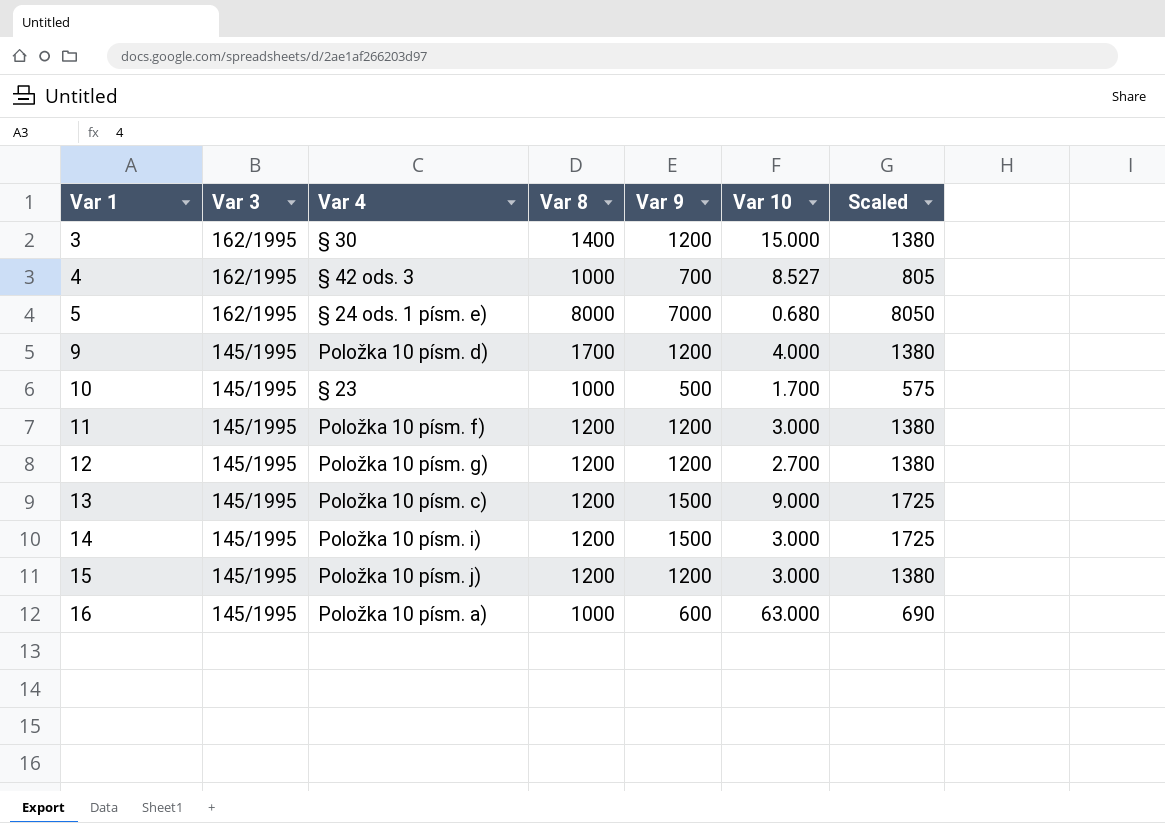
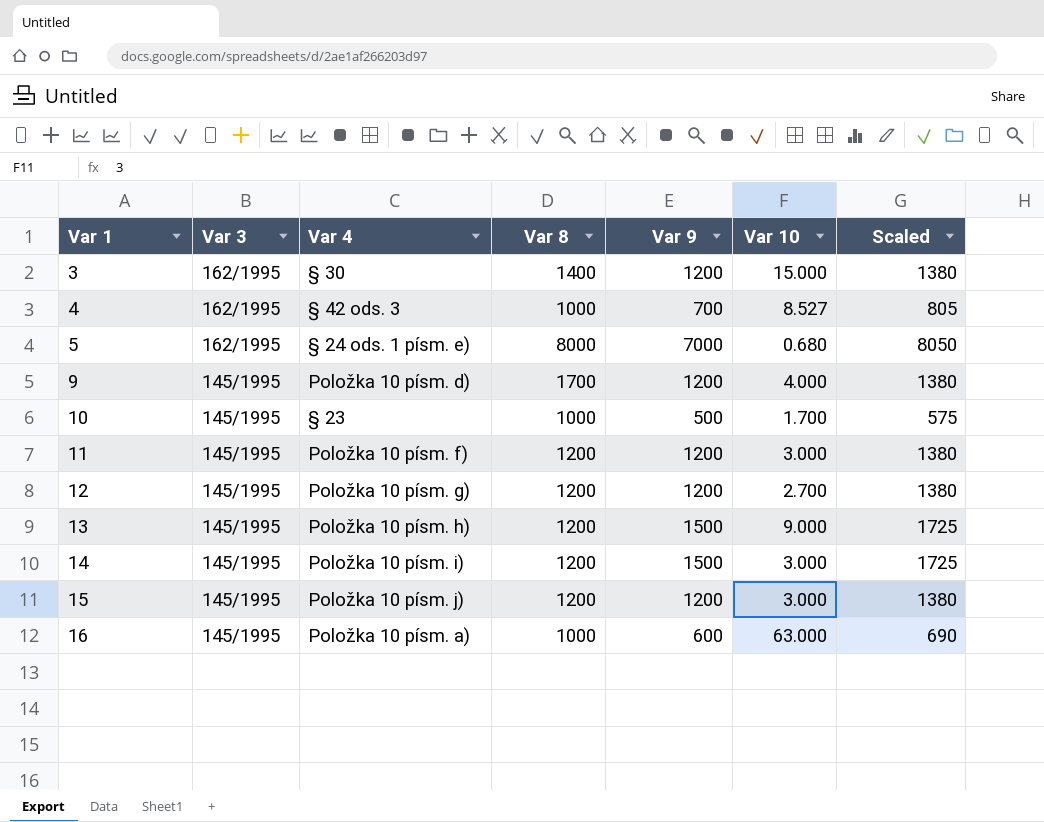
13 | Var 4: Položka 10 písm. c) -> Položka 10 písm. h)

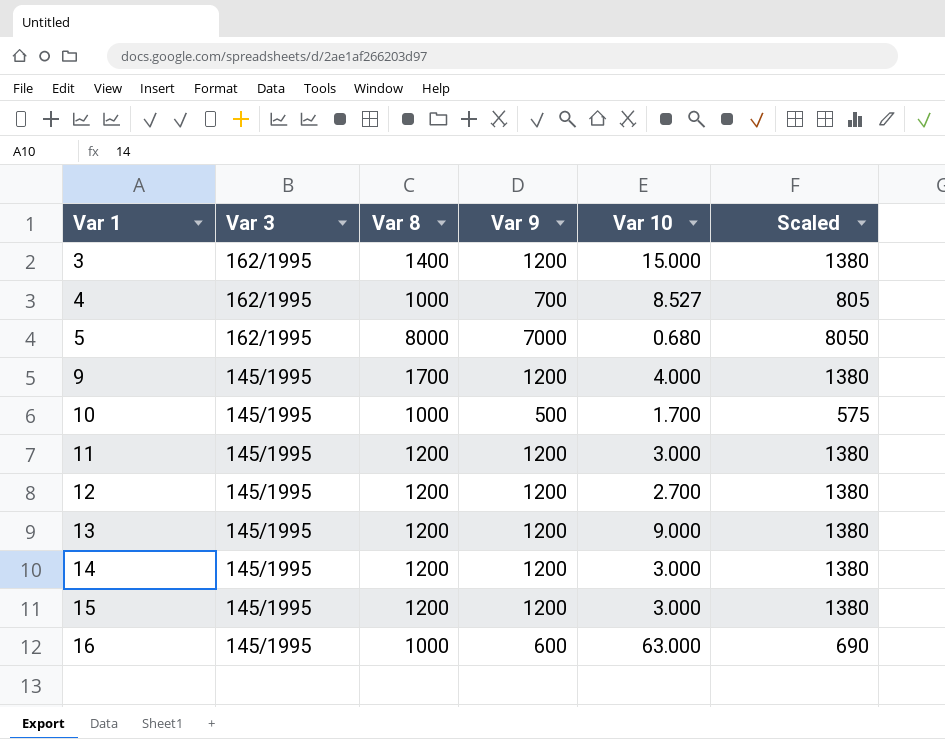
column Var 4 | position: 3 -> none
13 | Var 9: 1500 -> 1200
13 | Scaled: 1725 -> 1380
14 | Var 9: 1500 -> 1200
14 | Scaled: 1725 -> 1380

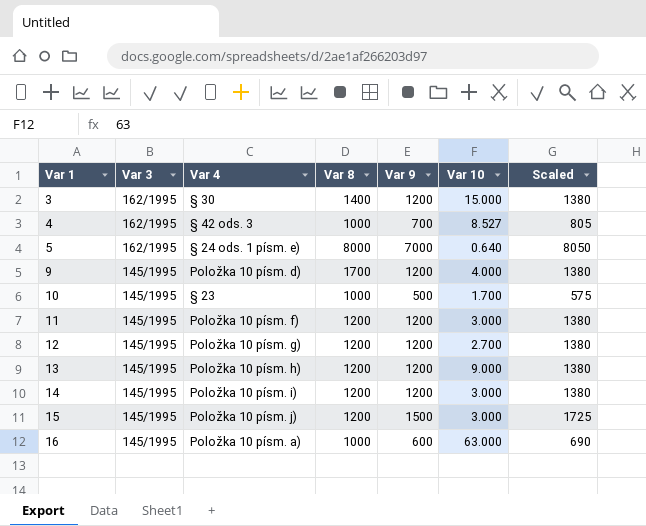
column Var 4 | position: none -> 3
5 | Var 10: 0.680 -> 0.640
15 | Var 9: 1200 -> 1500
15 | Scaled: 1380 -> 1725

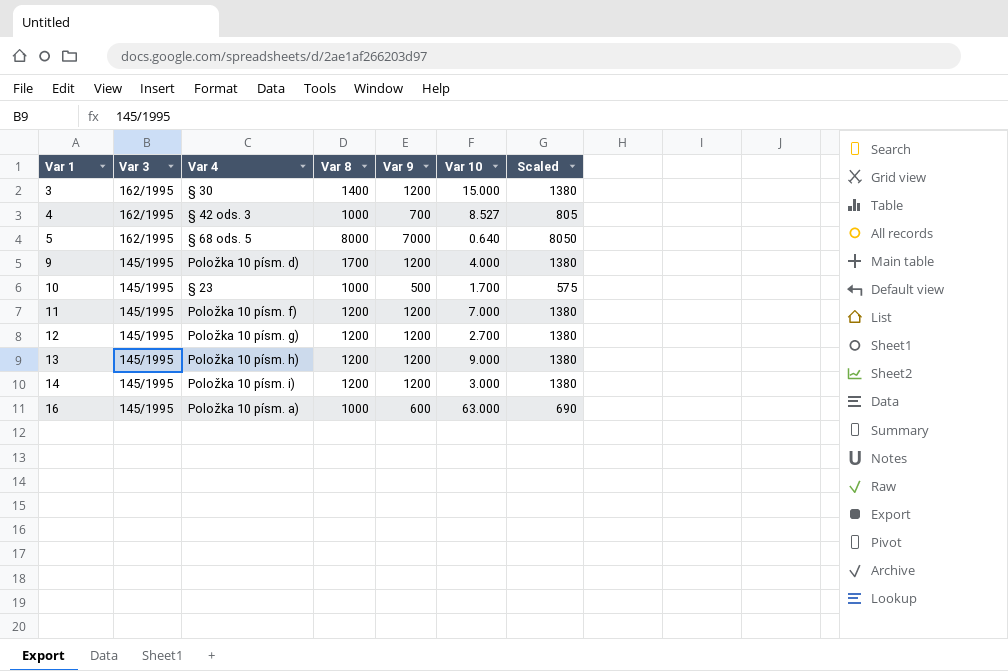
row 15: 145/1995 | Položka 10 písm. j) | 1200 | 1500 | 3.000 | 1725 -> none
5 | Var 4: § 24 ods. 1 písm. e) -> § 68 ods. 5
11 | Var 10: 3.000 -> 7.000

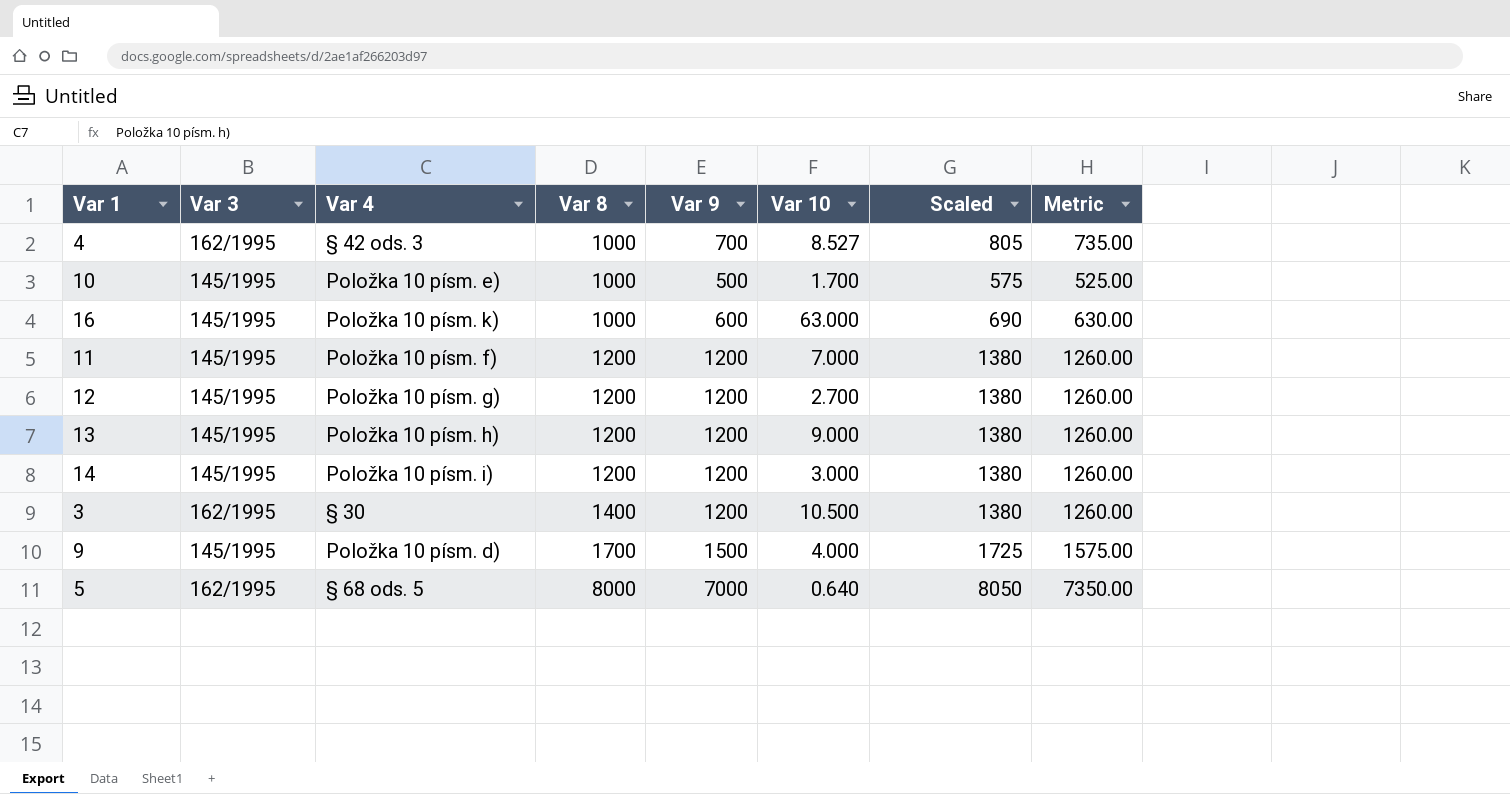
row order: Var 1 ascending -> Var 8 ascending
column Metric | formula: none -> [Var 9] * 1.05
10 | Var 4: § 23 -> Položka 10 písm. e)
16 | Var 4: Položka 10 písm. a) -> Položka 10 písm. k)
3 | Var 10: 15.000 -> 10.500
9 | Var 9: 1200 -> 1500
9 | Scaled: 1380 -> 1725

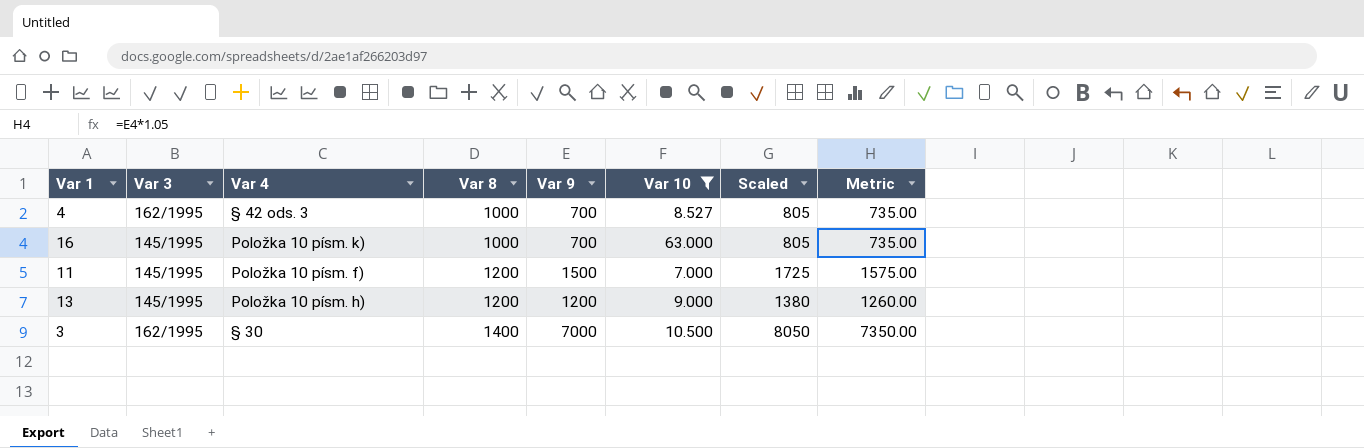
filter: none -> Var 10 >= 7.000
16 | Var 9: 600 -> 700
16 | Scaled: 690 -> 805
16 | Metric: 630.00 -> 735.00
11 | Var 9: 1200 -> 1500
11 | Scaled: 1380 -> 1725
11 | Metric: 1260.00 -> 1575.00
3 | Var 9: 1200 -> 7000
3 | Scaled: 1380 -> 8050
3 | Metric: 1260.00 -> 7350.00

